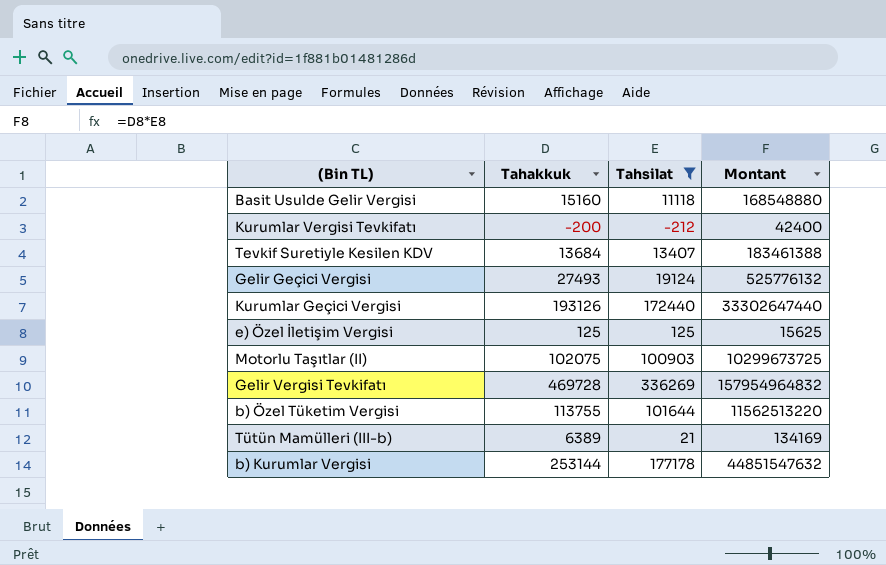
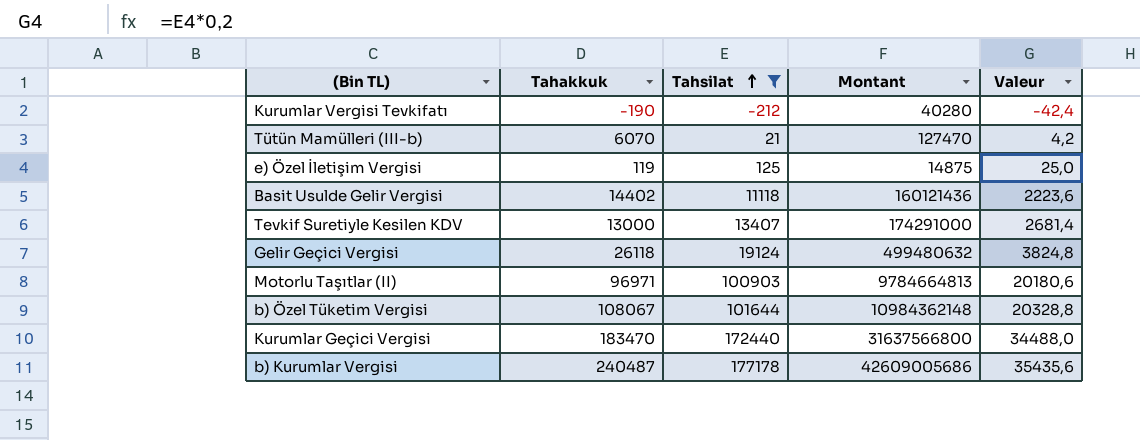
row order: none -> Tahsilat ascending
column Valeur | formula: none -> [Tahsilat] * 0,2
row Gelir Vergisi Tevkifatı: 469728 | 336269 | 157954964832 -> none
Kurumlar Vergisi Tevkifatı | Tahakkuk: -200 -> -190
Kurumlar Vergisi Tevkifatı | Montant: 42400 -> 40280
Tütün Mamülleri (III-b) | Tahakkuk: 6389 -> 6070
Tütün Mamülleri (III-b) | Montant: 134169 -> 127470
e) Özel İletişim Vergisi | Tahakkuk: 125 -> 119
e) Özel İletişim Vergisi | Montant: 15625 -> 14875
Basit Usulde Gelir Vergisi | Tahakkuk: 15160 -> 14402
Basit Usulde Gelir Vergisi | Montant: 168548880 -> 160121436
Tevkif Suretiyle Kesilen KDV | Tahakkuk: 13684 -> 13000
Tevkif Suretiyle Kesilen KDV | Montant: 183461388 -> 174291000
Gelir Geçici Vergisi | Tahakkuk: 27493 -> 26118
Gelir Geçici Vergisi | Montant: 525776132 -> 499480632
Motorlu Taşıtlar (II) | Tahakkuk: 102075 -> 96971
Motorlu Taşıtlar (II) | Montant: 10299673725 -> 9784664813
b) Özel Tüketim Vergisi | Tahakkuk: 113755 -> 108067
b) Özel Tüketim Vergisi | Montant: 11562513220 -> 10984362148
Kurumlar Geçici Vergisi | Tahakkuk: 193126 -> 183470
Kurumlar Geçici Vergisi | Montant: 33302647440 -> 31637566800
b) Kurumlar Vergisi | Tahakkuk: 253144 -> 240487
b) Kurumlar Vergisi | Montant: 44851547632 -> 42609005686

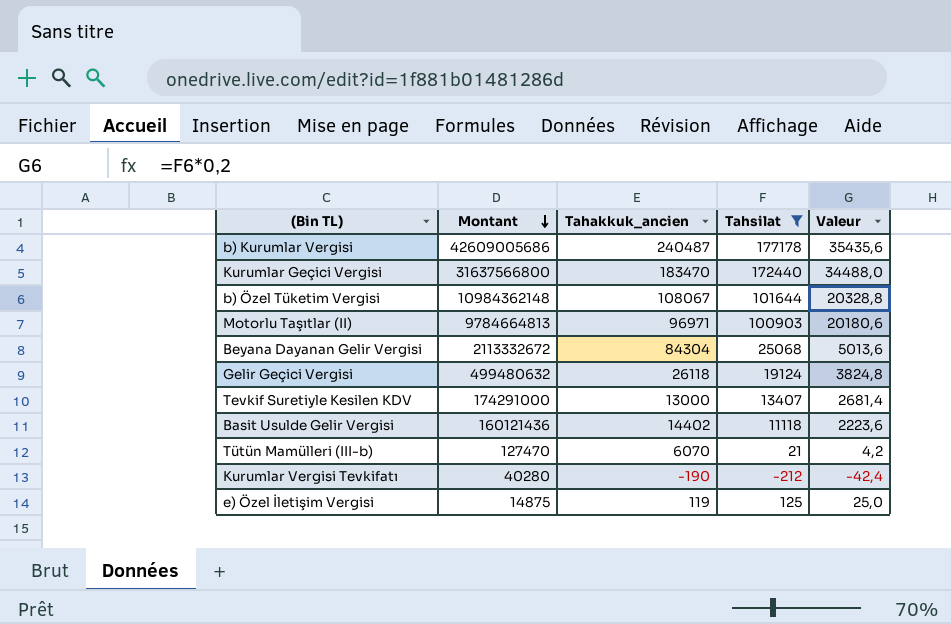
row order: Tahsilat ascending -> Montant descending
column Montant | position: 4 -> 2
column name: Tahakkuk -> Tahakkuk_ancien
row Beyana Dayanan Gelir Vergisi: none -> 2113332672 | 84304 | 25068 | 5013,6

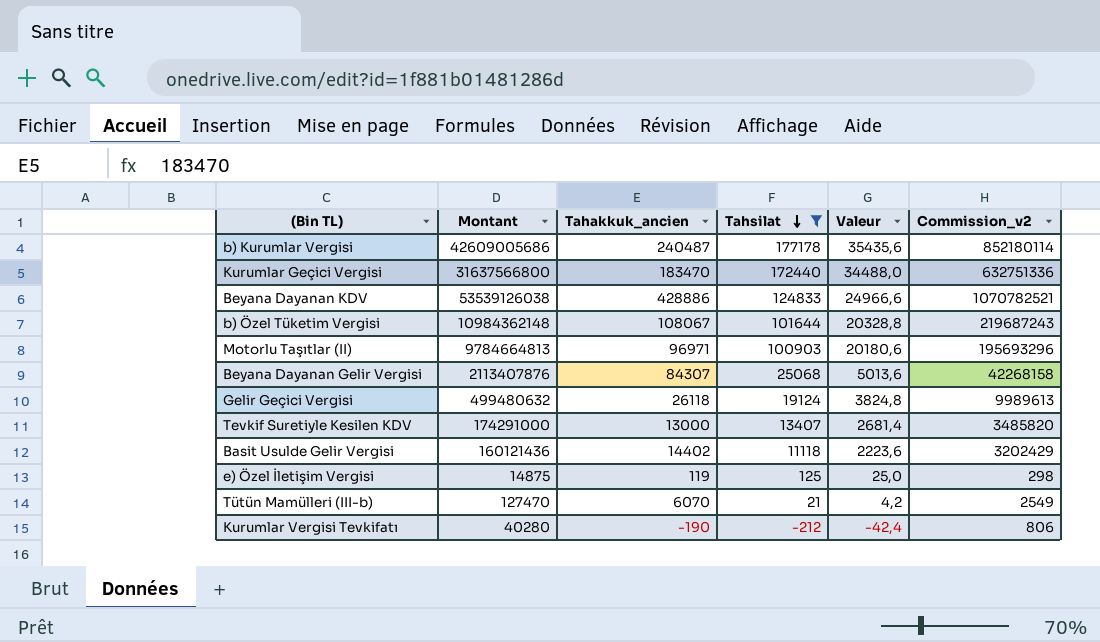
row order: Montant descending -> Tahsilat descending
column Commission_v2 | formula: none -> [Montant] * 0,02
row Beyana Dayanan KDV: none -> 53539126038 | 428886 | 124833 | 24966,6 | 1070782521
Beyana Dayanan Gelir Vergisi | Montant: 2113332672 -> 2113407876
Beyana Dayanan Gelir Vergisi | Tahakkuk_ancien: 84304 -> 84307

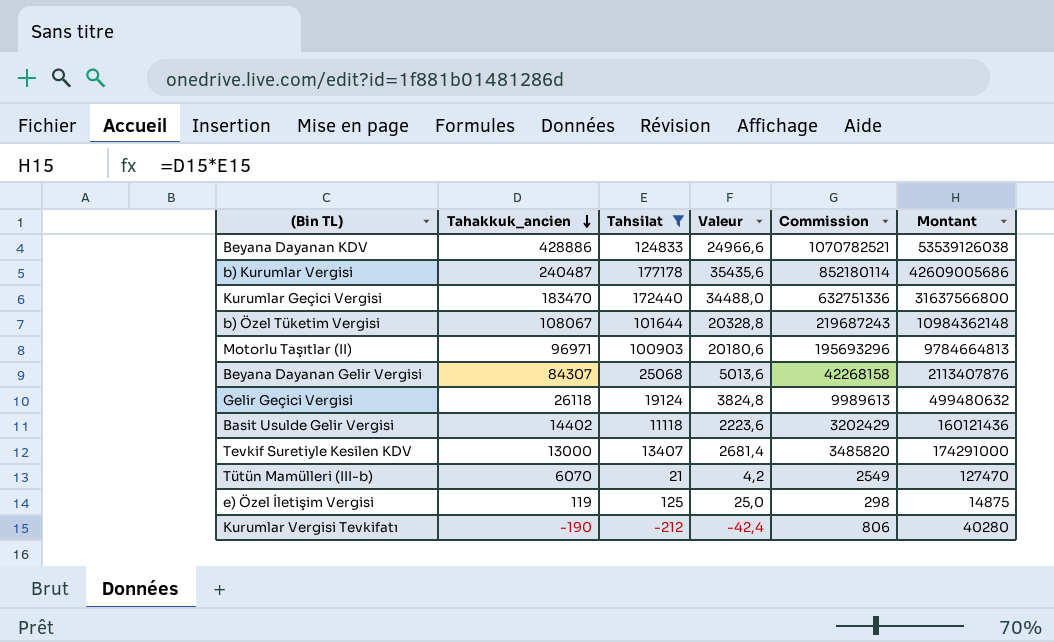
row order: Tahsilat descending -> Tahakkuk_ancien descending
column name: Commission_v2 -> Commission
column Montant | position: 2 -> 6

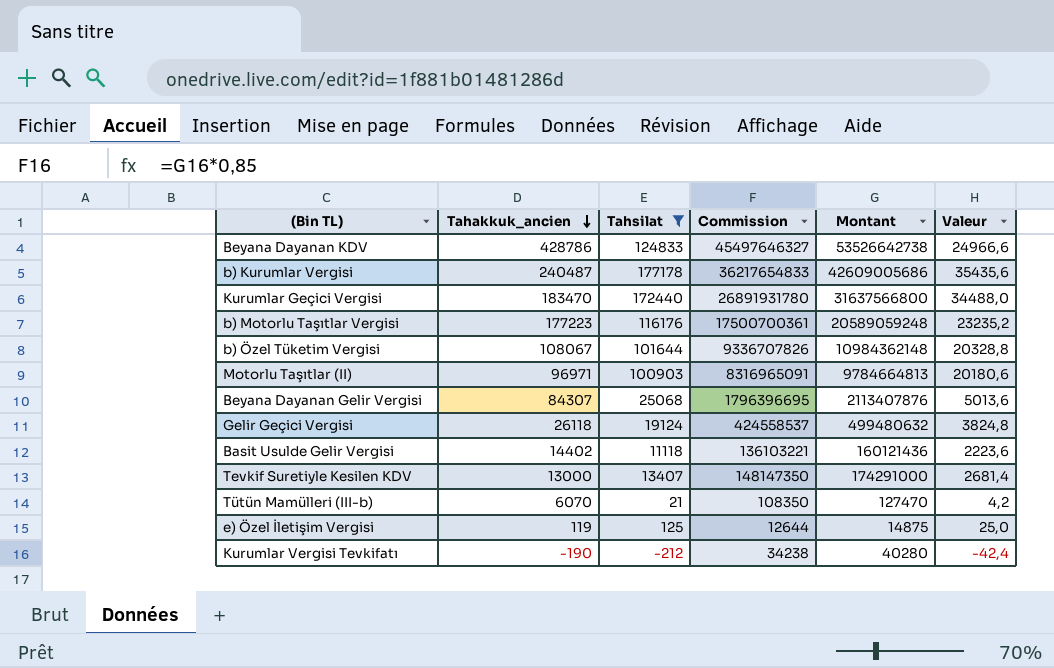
column Commission | formula: [Montant] * 0,02 -> [Montant] * 0,85
column Valeur | position: 4 -> 6
Beyana Dayanan KDV | Tahakkuk_ancien: 428886 -> 428786
Beyana Dayanan KDV | Montant: 53539126038 -> 53526642738
row b) Motorlu Taşıtlar Vergisi: none -> 177223 | 116176 | 17500700361 | 20589059248 | 23235,2

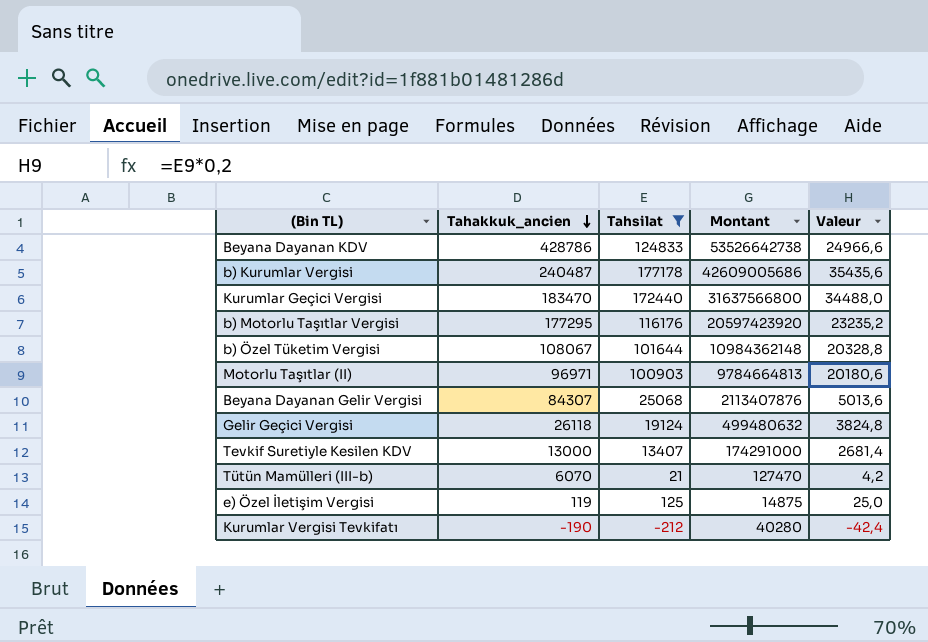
column Commission | formula: [Montant] * 0,85 -> none
row Basit Usulde Gelir Vergisi: 14402 | 11118 | 136103221 | 160121436 | 2223,6 -> none
b) Motorlu Taşıtlar Vergisi | Tahakkuk_ancien: 177223 -> 177295
b) Motorlu Taşıtlar Vergisi | Montant: 20589059248 -> 20597423920

